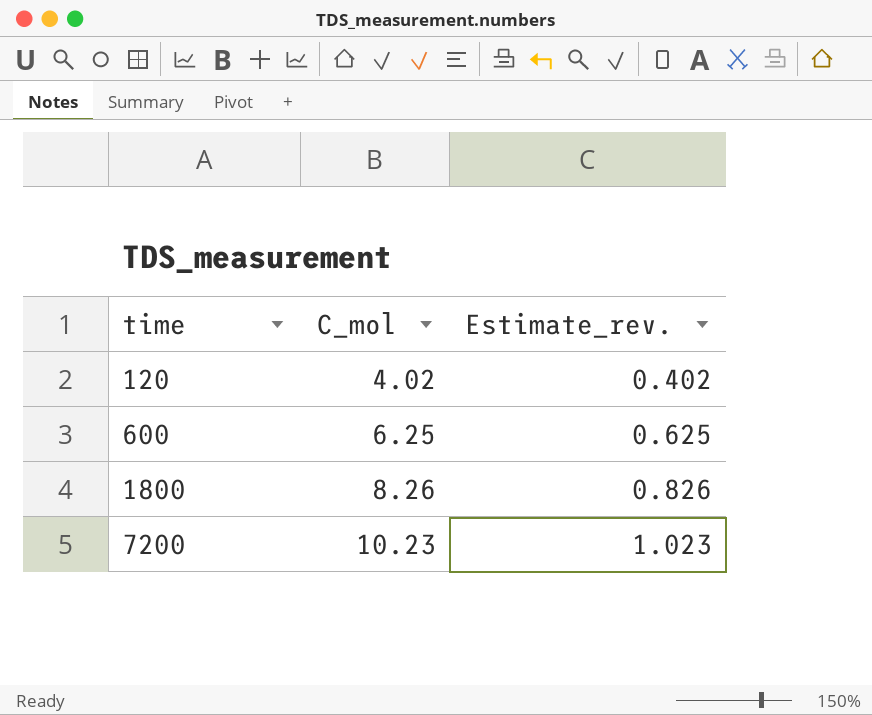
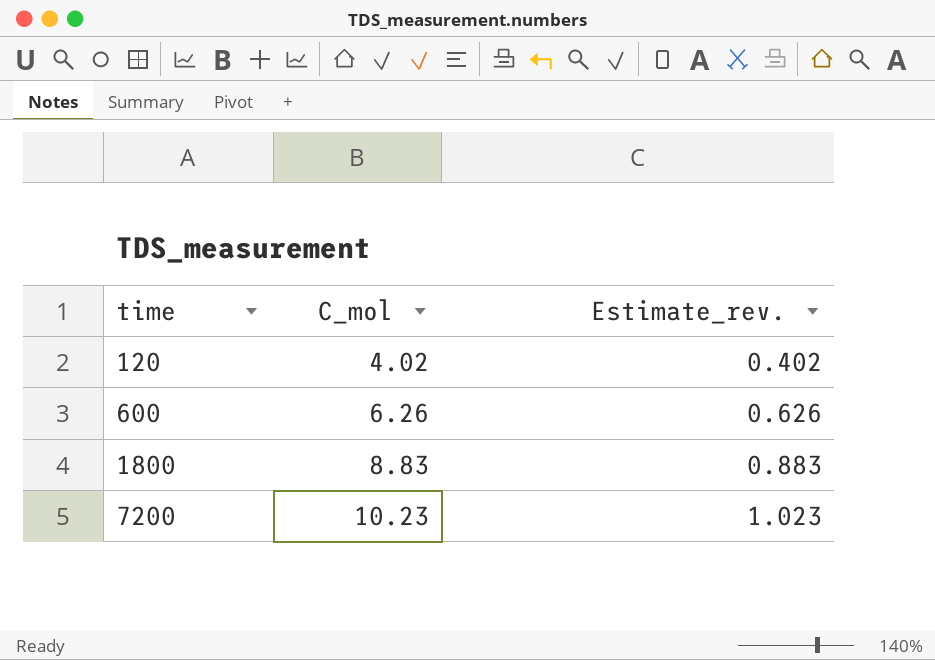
600 | C_mol: 6.25 -> 6.26
600 | Estimate_rev.: 0.625 -> 0.626
1800 | C_mol: 8.26 -> 8.83
1800 | Estimate_rev.: 0.826 -> 0.883

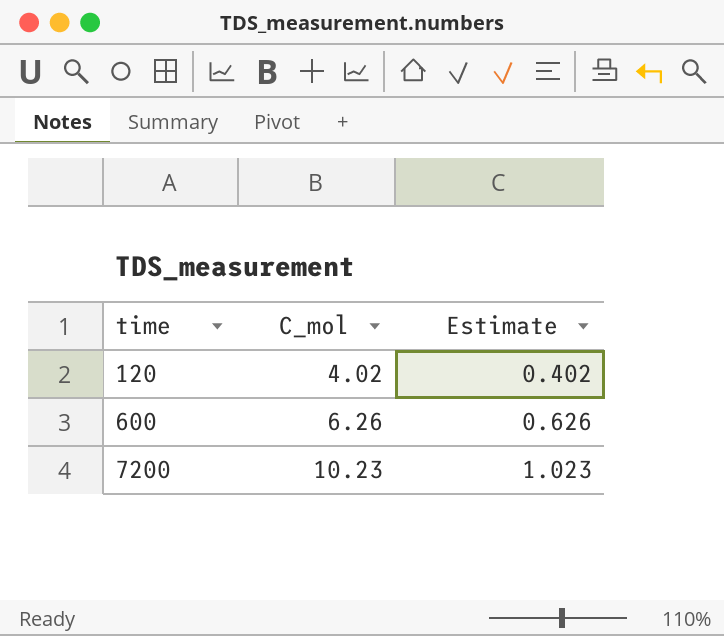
column name: Estimate_rev. -> Estimate
row 1800: 8.83 | 0.883 -> none

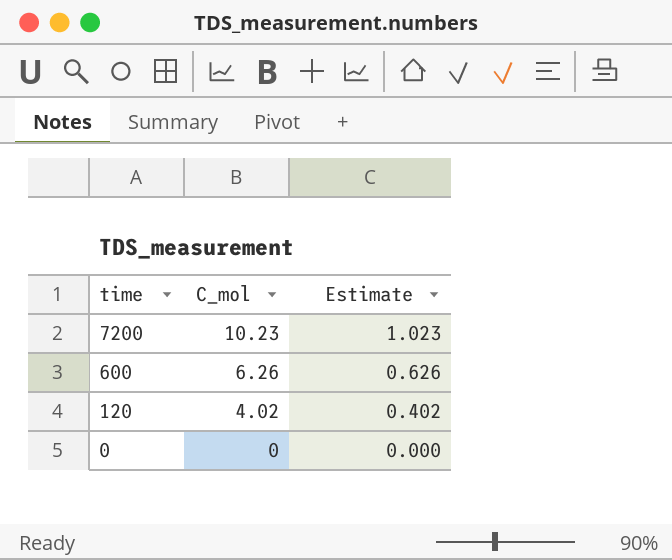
row order: time ascending -> time descending
row 0: none -> 0 | 0.000

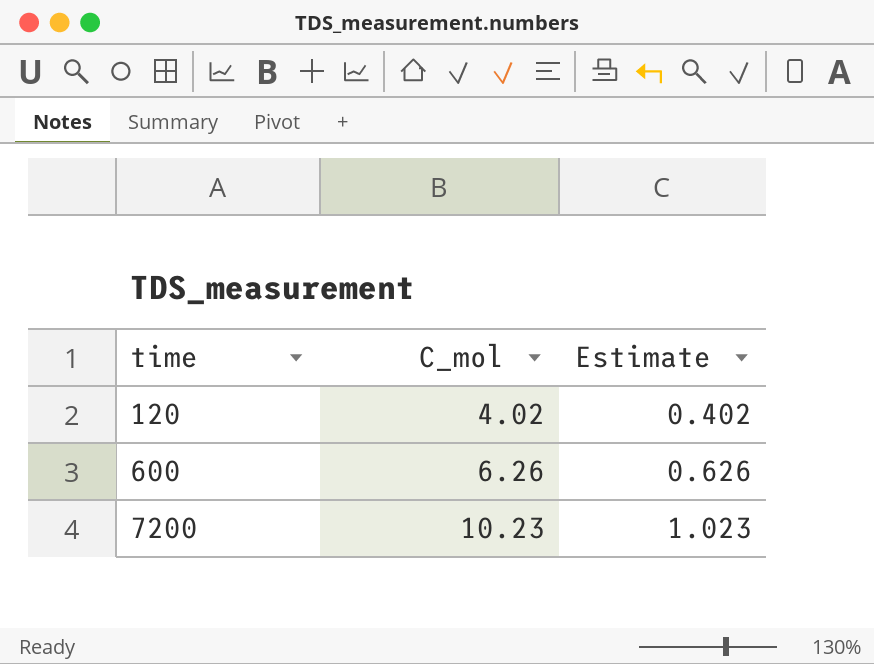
row order: time descending -> time ascending
row 0: 0 | 0.000 -> none

